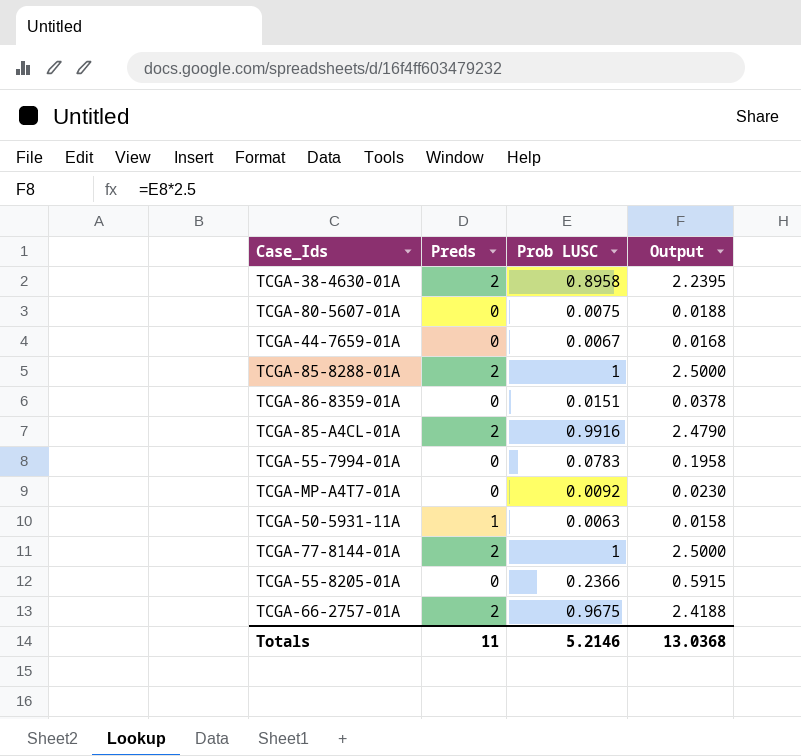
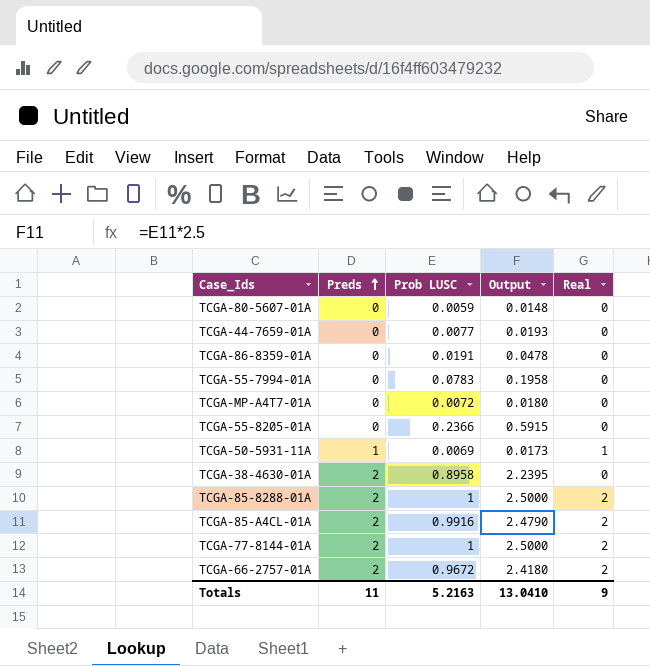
row order: none -> Preds ascending
column Real | position: none -> 5
TCGA-80-5607-01A | Prob LUSC: 0.0075 -> 0.0059
TCGA-80-5607-01A | Output: 0.0188 -> 0.0148
TCGA-44-7659-01A | Prob LUSC: 0.0067 -> 0.0077
TCGA-44-7659-01A | Output: 0.0168 -> 0.0193
TCGA-86-8359-01A | Prob LUSC: 0.0151 -> 0.0191
TCGA-86-8359-01A | Output: 0.0378 -> 0.0478
TCGA-MP-A4T7-01A | Prob LUSC: 0.0092 -> 0.0072
TCGA-MP-A4T7-01A | Output: 0.0230 -> 0.0180
TCGA-50-5931-11A | Prob LUSC: 0.0063 -> 0.0069
TCGA-50-5931-11A | Output: 0.0158 -> 0.0173
TCGA-66-2757-01A | Prob LUSC: 0.9675 -> 0.9672
TCGA-66-2757-01A | Output: 2.4188 -> 2.4180
Totals | Prob LUSC: 5.2146 -> 5.2163
Totals | Output: 13.0368 -> 13.0410

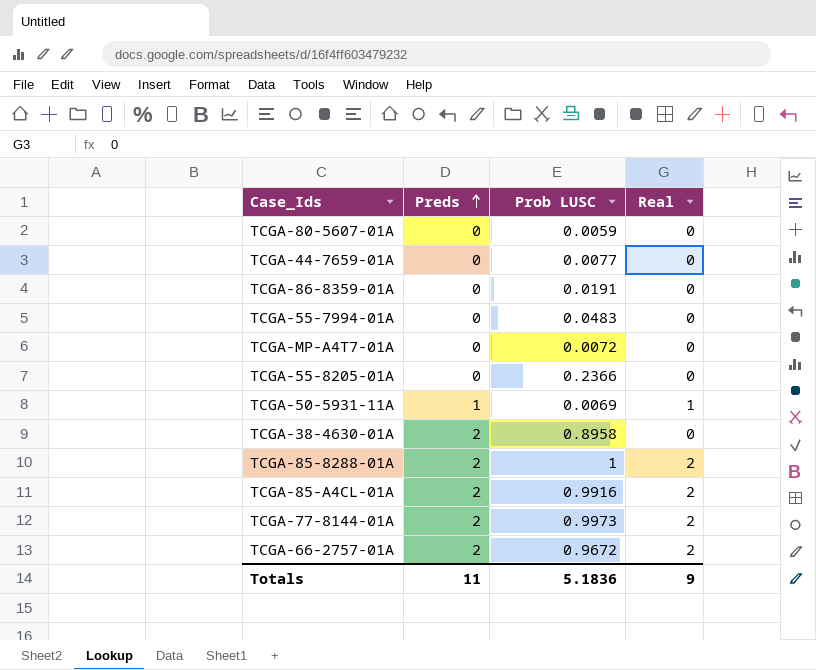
column Output | formula: [Prob LUSC] * 2.5 -> none
TCGA-55-7994-01A | Prob LUSC: 0.0783 -> 0.0483
TCGA-77-8144-01A | Prob LUSC: 1 -> 0.9973
Totals | Prob LUSC: 5.2163 -> 5.1836

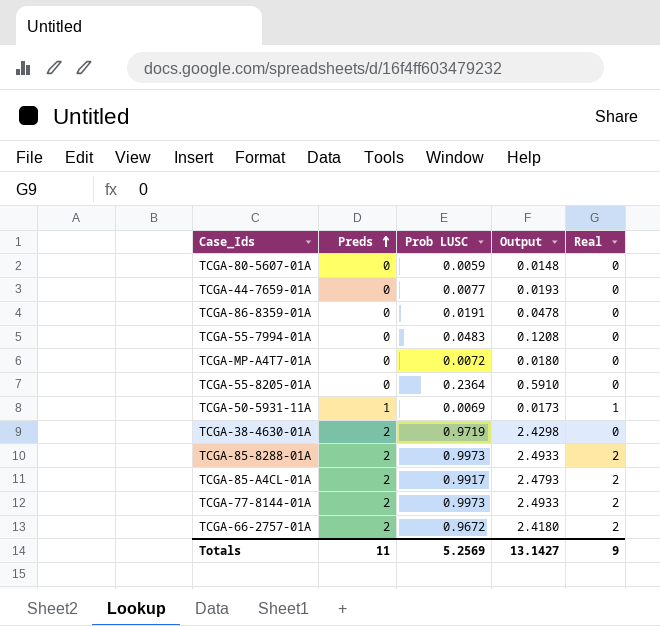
column Output | formula: none -> [Prob LUSC] * 2.5
TCGA-55-8205-01A | Prob LUSC: 0.2366 -> 0.2364
TCGA-38-4630-01A | Prob LUSC: 0.8958 -> 0.9719
TCGA-85-8288-01A | Prob LUSC: 1 -> 0.9973
TCGA-85-A4CL-01A | Prob LUSC: 0.9916 -> 0.9917
Totals | Prob LUSC: 5.1836 -> 5.2569

